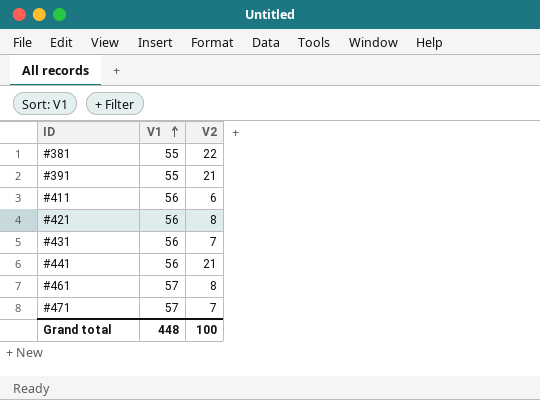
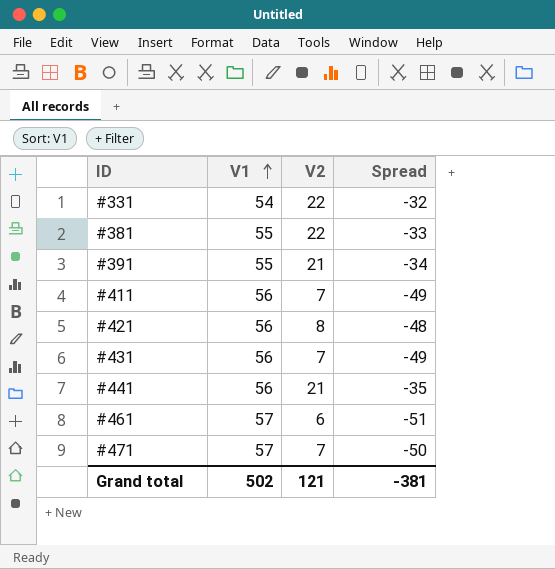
column Spread | formula: none -> [V2] - [V1]
row #331: none -> 54 | 22 | -32
#411 | V2: 6 -> 7
#461 | V2: 8 -> 6
Grand total | V1: 448 -> 502
Grand total | V2: 100 -> 121

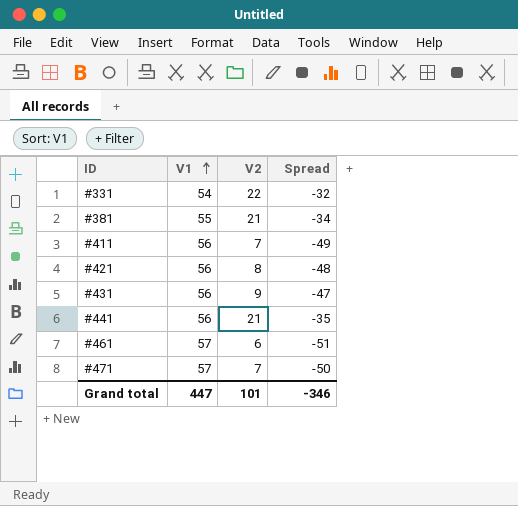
row #391: 55 | 21 | -34 -> none
#381 | V2: 22 -> 21
#381 | Spread: -33 -> -34
#431 | V2: 7 -> 9
#431 | Spread: -49 -> -47
Grand total | V1: 502 -> 447
Grand total | V2: 121 -> 101
Grand total | Spread: -381 -> -346

